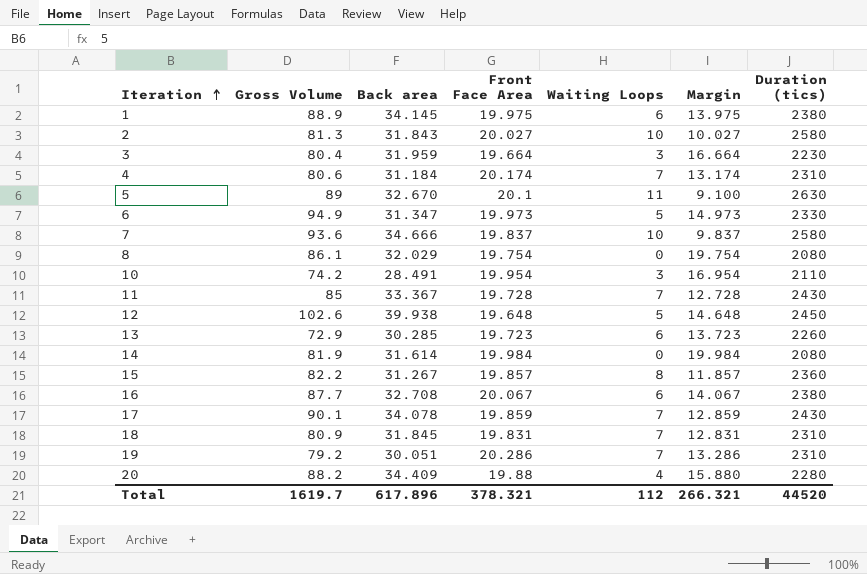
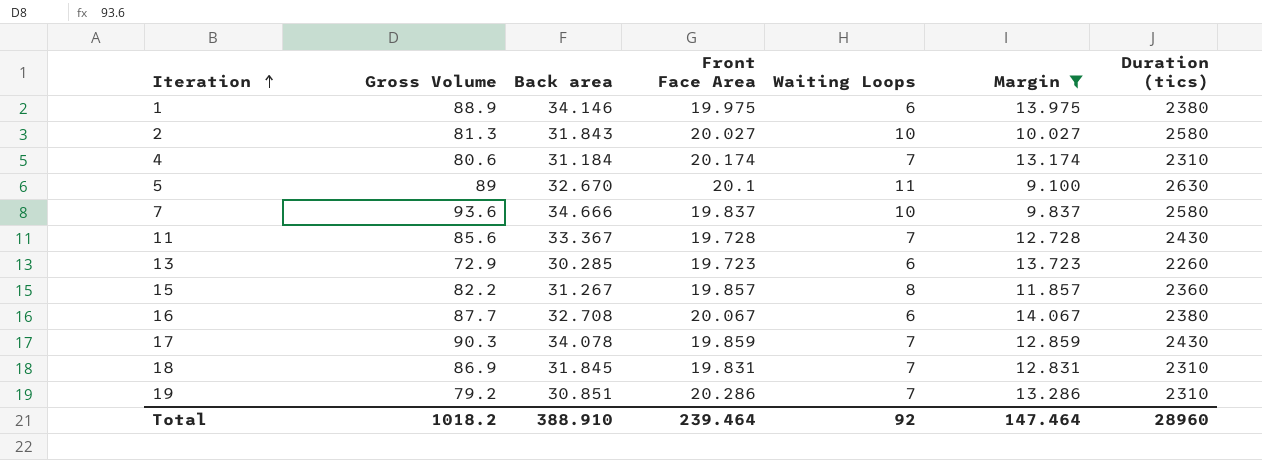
filter: none -> Margin <= 14.067
1 | Back area: 34.145 -> 34.146
11 | Gross Volume: 85 -> 85.6
17 | Gross Volume: 90.1 -> 90.3
18 | Gross Volume: 80.9 -> 86.9
19 | Back area: 30.051 -> 30.851
Total | Gross Volume: 1619.7 -> 1018.2
Total | Back area: 617.896 -> 388.910
Total | Front Face Area: 378.321 -> 239.464
Total | Waiting Loops: 112 -> 92
Total | Margin: 266.321 -> 147.464
Total | Duration (tics): 44520 -> 28960

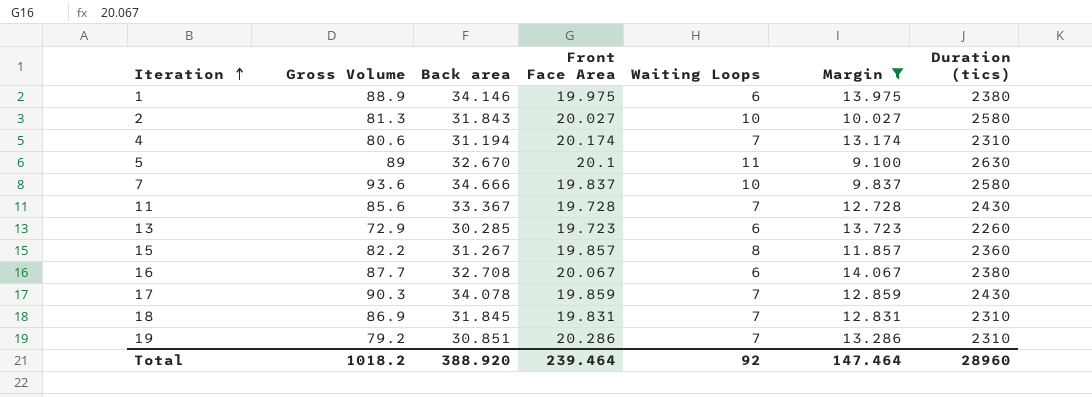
4 | Back area: 31.184 -> 31.194
Total | Back area: 388.910 -> 388.920

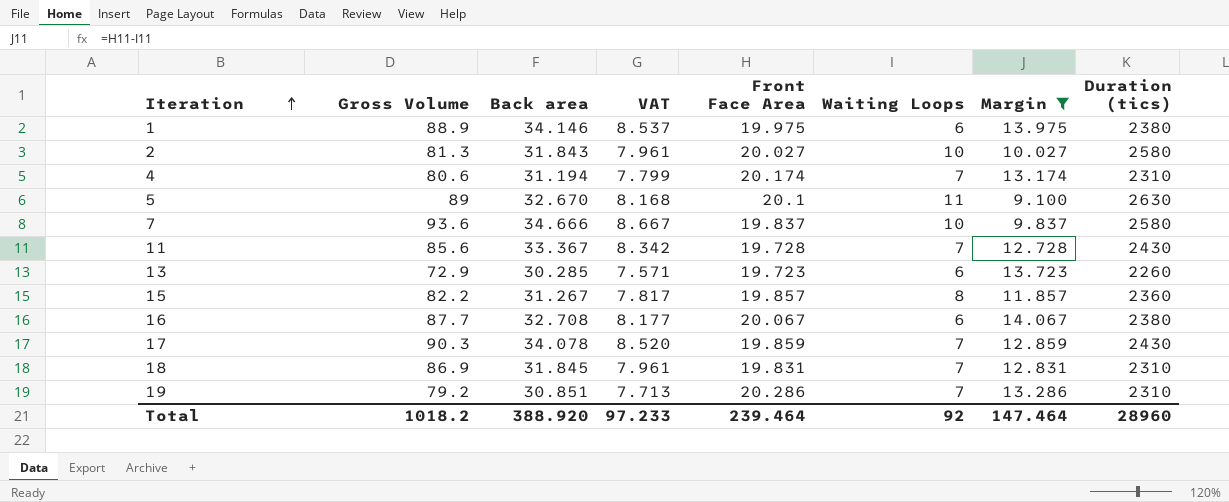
column VAT | formula: none -> [Back area] * 0.25

